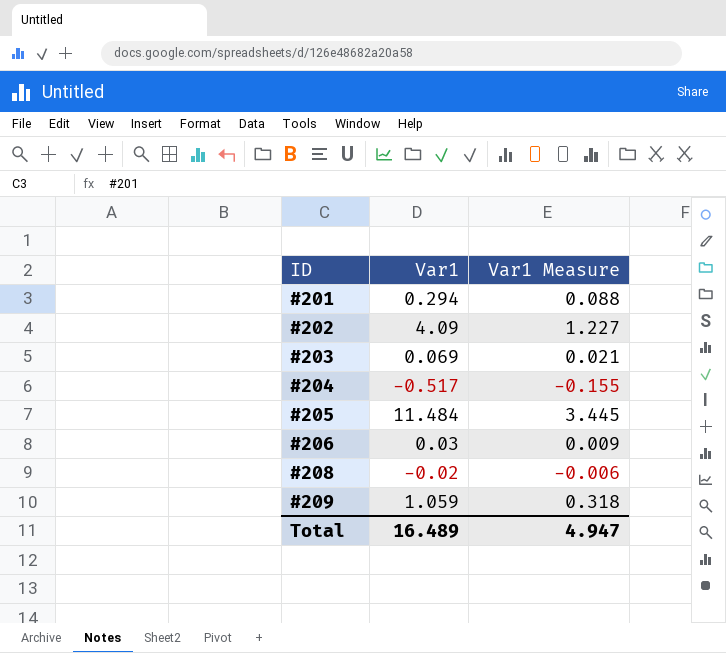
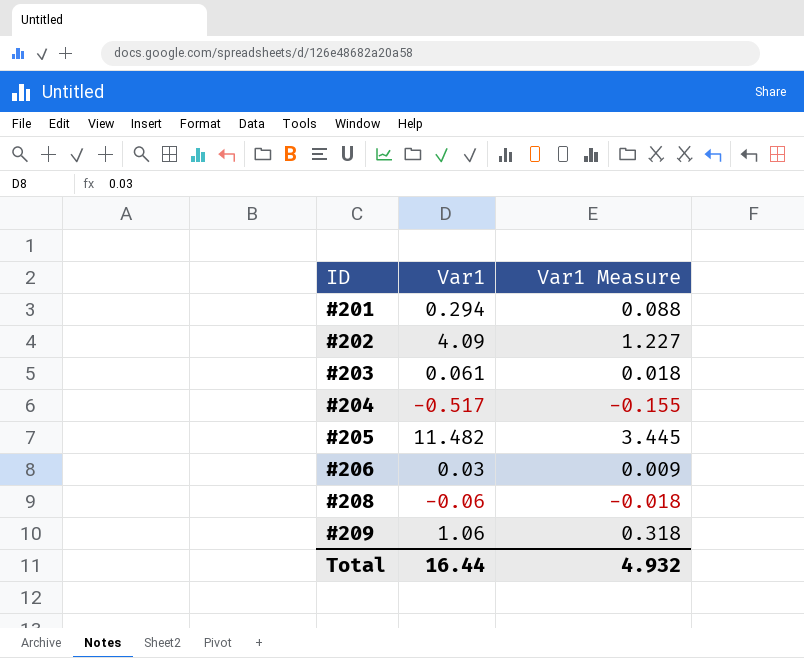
#203 | Var1: 0.069 -> 0.061
#203 | Var1 Measure: 0.021 -> 0.018
#205 | Var1: 11.484 -> 11.482
#208 | Var1: -0.02 -> -0.06
#208 | Var1 Measure: -0.006 -> -0.018
#209 | Var1: 1.059 -> 1.06
Total | Var1: 16.489 -> 16.44
Total | Var1 Measure: 4.947 -> 4.932

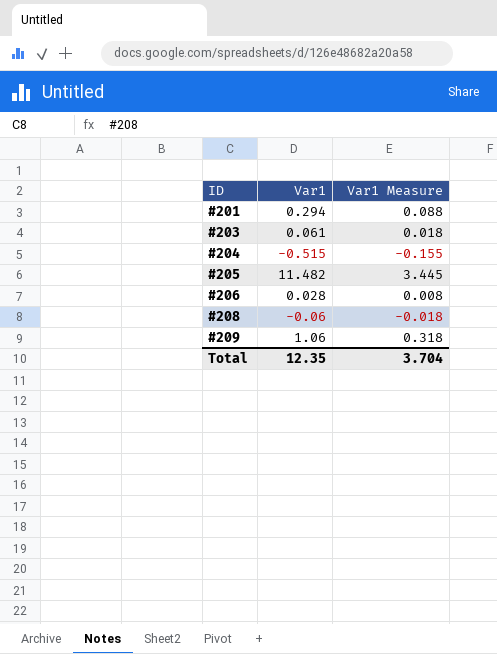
row #202: 4.09 | 1.227 -> none
#204 | Var1: -0.517 -> -0.515
#206 | Var1: 0.03 -> 0.028
#206 | Var1 Measure: 0.009 -> 0.008
Total | Var1: 16.44 -> 12.35
Total | Var1 Measure: 4.932 -> 3.704

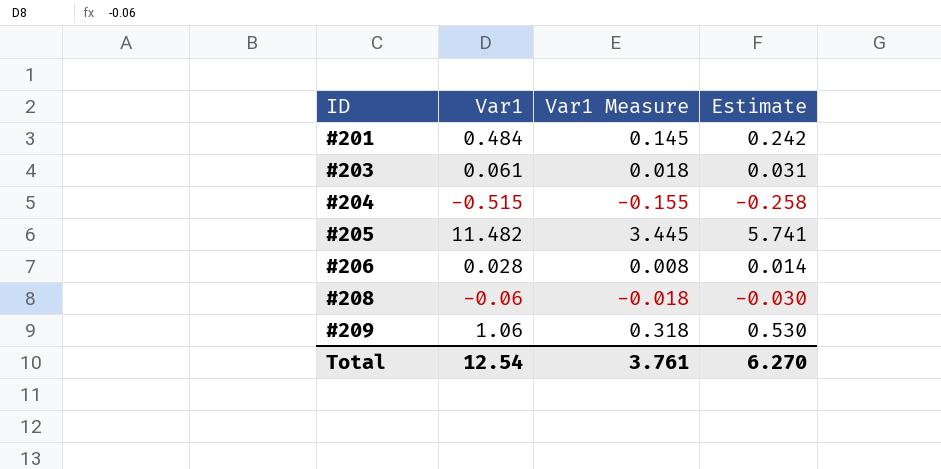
column Estimate | formula: none -> [Var1] * 0.5
#201 | Var1: 0.294 -> 0.484
#201 | Var1 Measure: 0.088 -> 0.145
Total | Var1: 12.35 -> 12.54
Total | Var1 Measure: 3.704 -> 3.761

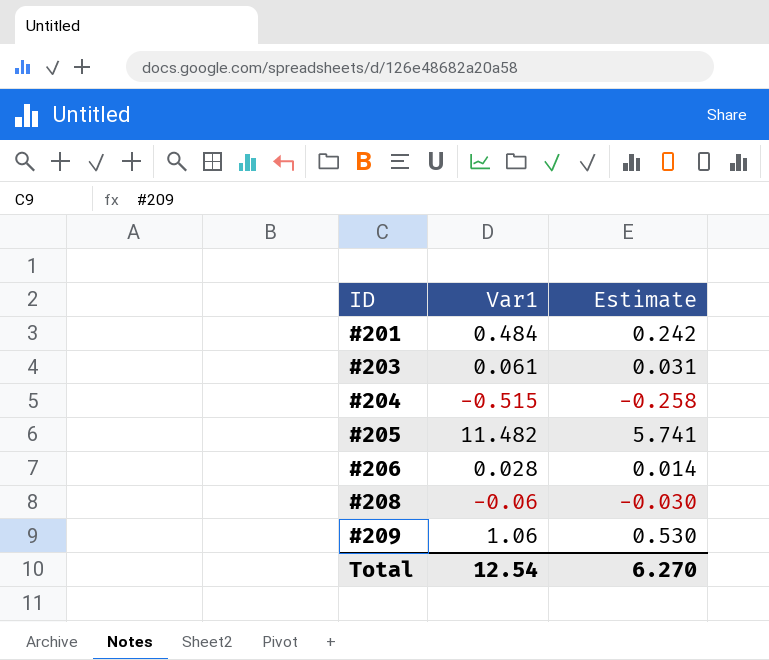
column Var1 Measure | formula: [Var1] * 0.3 -> none

